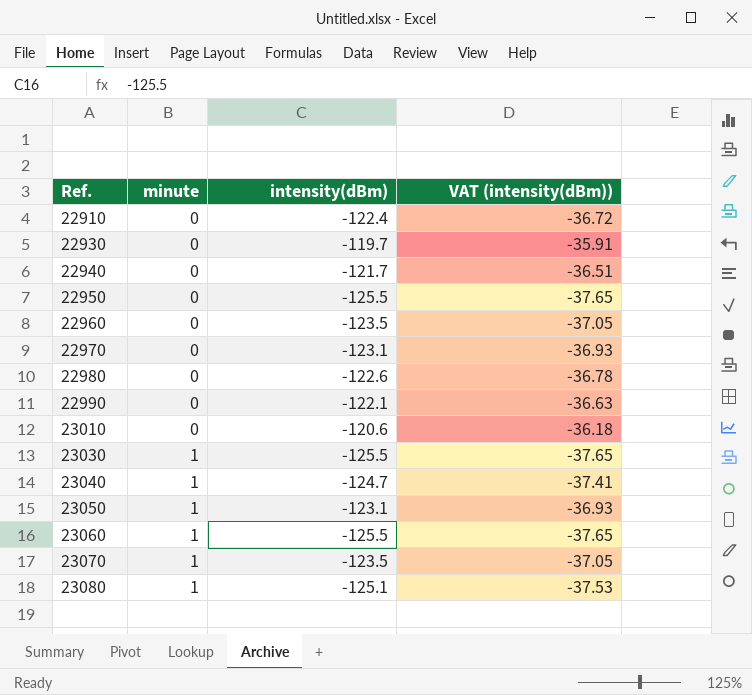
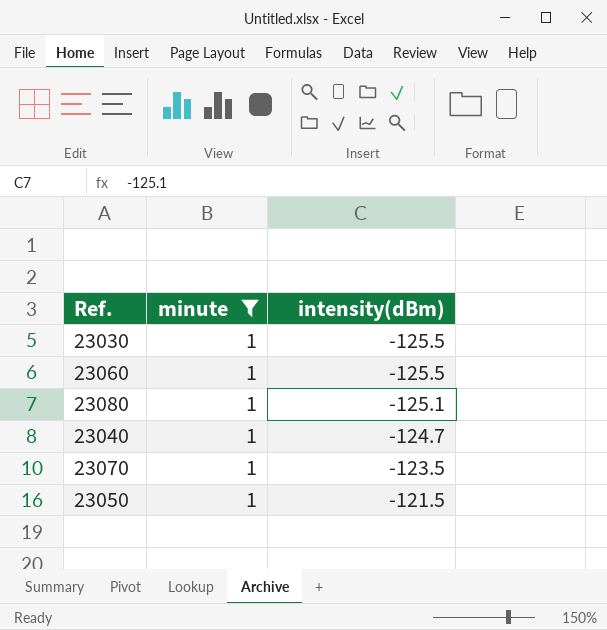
filter: none -> minute = 1
row order: Ref. ascending -> intensity(dBm) ascending
column VAT (intensity(dBm)) | formula: [intensity(dBm)] * 0.3 -> none
23050 | intensity(dBm): -123.1 -> -121.5

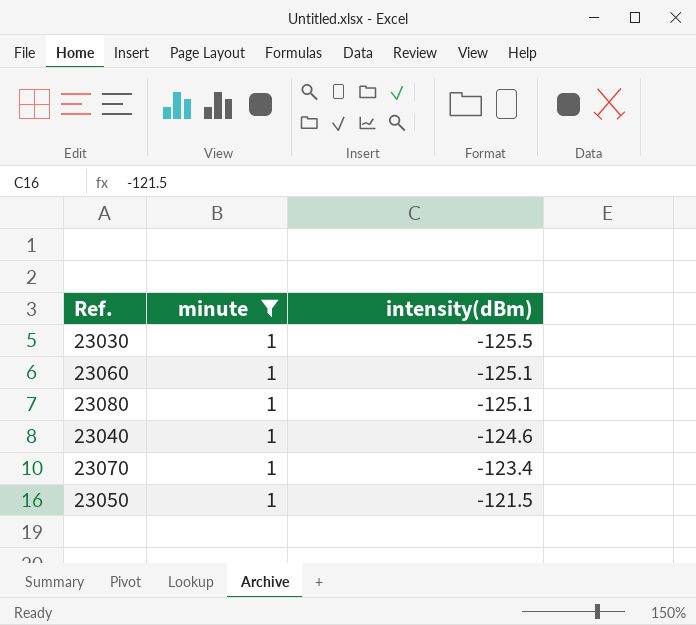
23060 | intensity(dBm): -125.5 -> -125.1
23040 | intensity(dBm): -124.7 -> -124.6
23070 | intensity(dBm): -123.5 -> -123.4

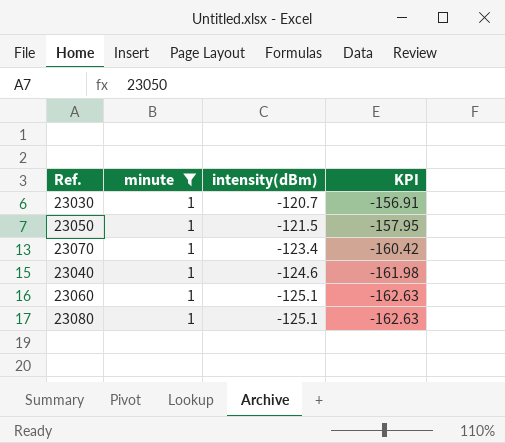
row order: intensity(dBm) ascending -> intensity(dBm) descending
column KPI | formula: none -> [intensity(dBm)] * 1.3
23030 | intensity(dBm): -125.5 -> -120.7

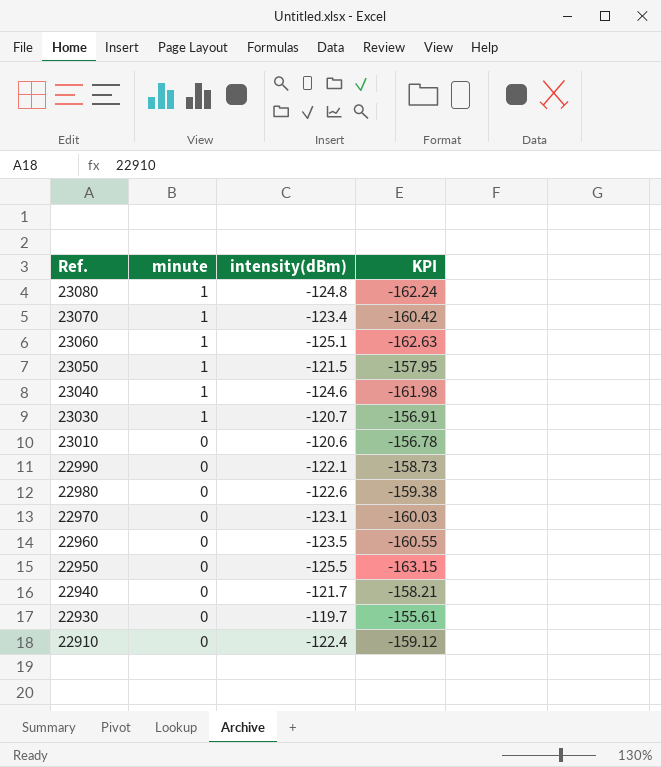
filter: minute = 1 -> none
row order: intensity(dBm) descending -> Ref. descending
23080 | intensity(dBm): -125.1 -> -124.8
23080 | KPI: -162.63 -> -162.24

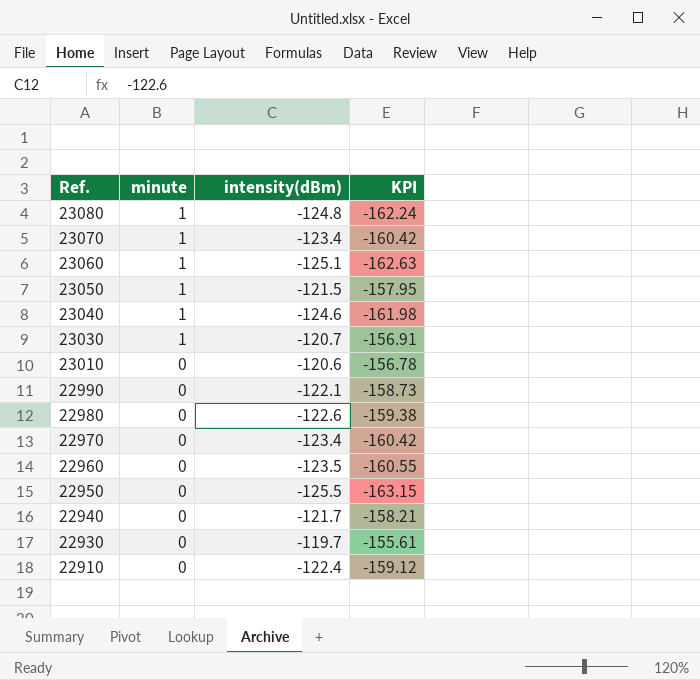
22970 | intensity(dBm): -123.1 -> -123.4
22970 | KPI: -160.03 -> -160.42

